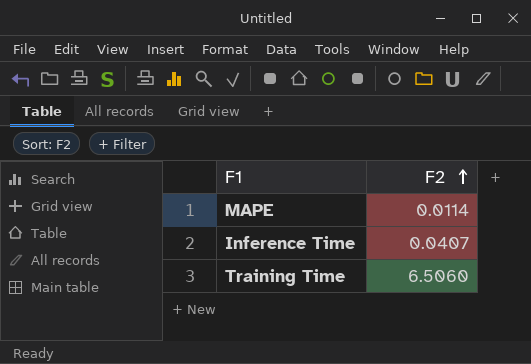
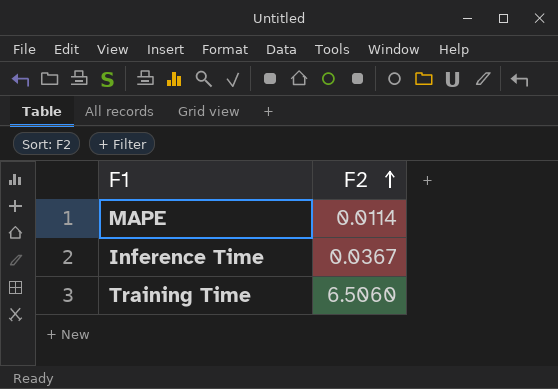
Inference Time | F2: 0.0407 -> 0.0367

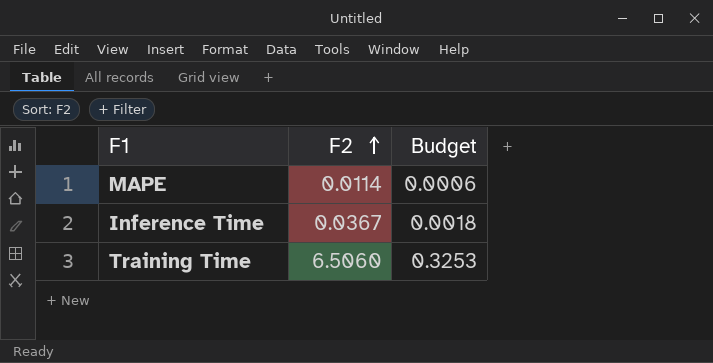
column Budget | formula: none -> [F2] * 0.05

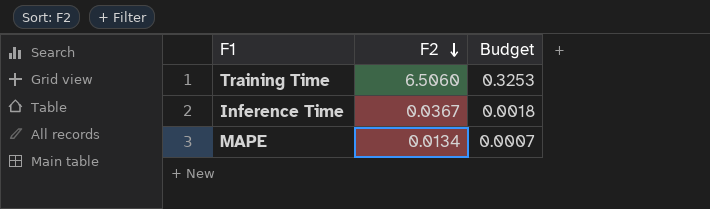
row order: F2 ascending -> F2 descending
MAPE | F2: 0.0114 -> 0.0134
MAPE | Budget: 0.0006 -> 0.0007

